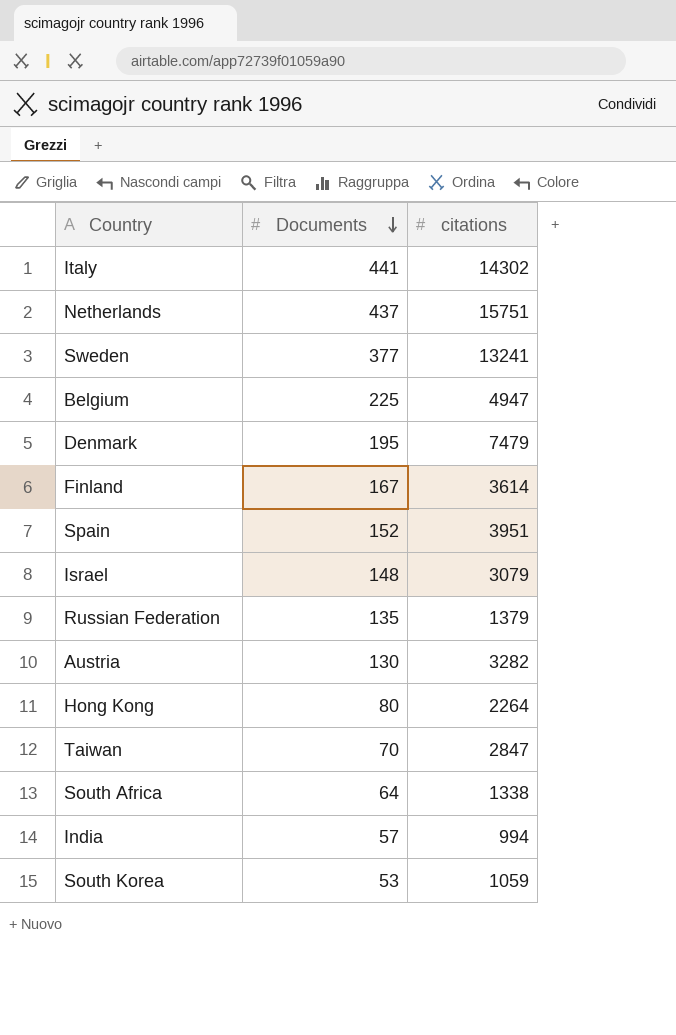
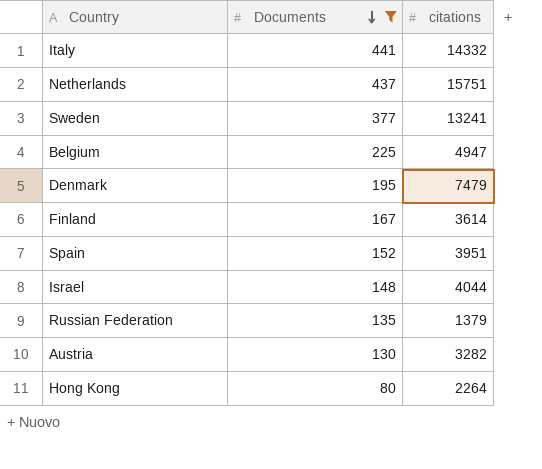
filter: none -> Documents >= 80
Italy | citations: 14302 -> 14332
Israel | citations: 3079 -> 4044

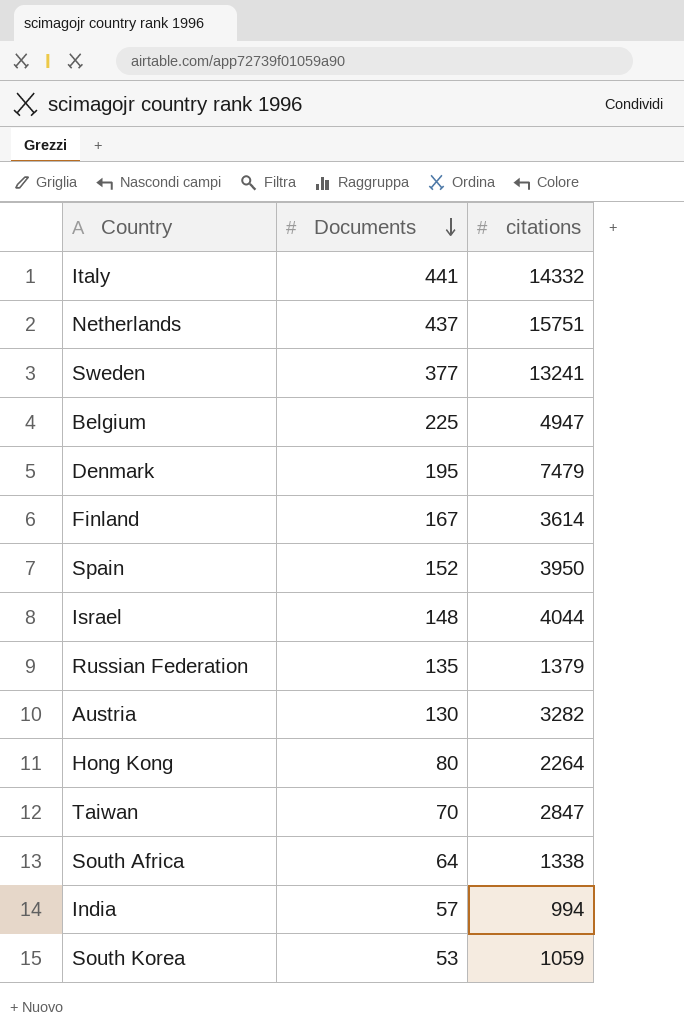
filter: Documents >= 80 -> none
Spain | citations: 3951 -> 3950

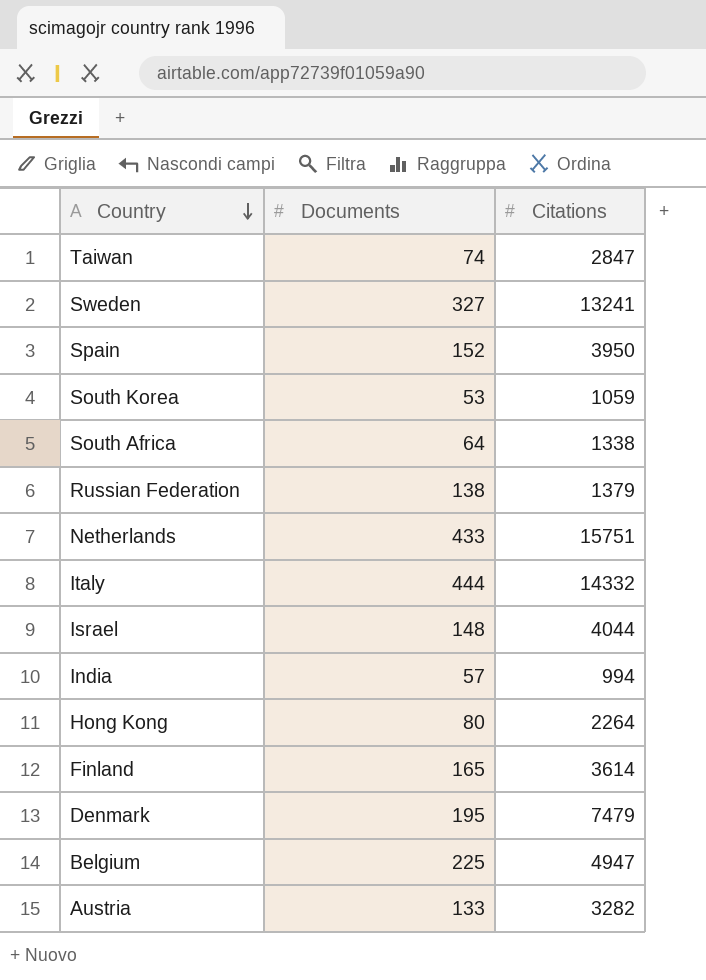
row order: Documents descending -> Country descending
column name: citations -> Citations
Taiwan | Documents: 70 -> 74
Sweden | Documents: 377 -> 327
Russian Federation | Documents: 135 -> 138
Netherlands | Documents: 437 -> 433
Italy | Documents: 441 -> 444
Finland | Documents: 167 -> 165
Austria | Documents: 130 -> 133

